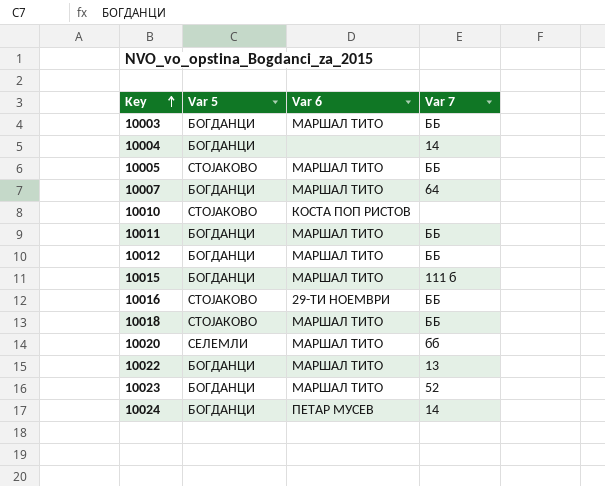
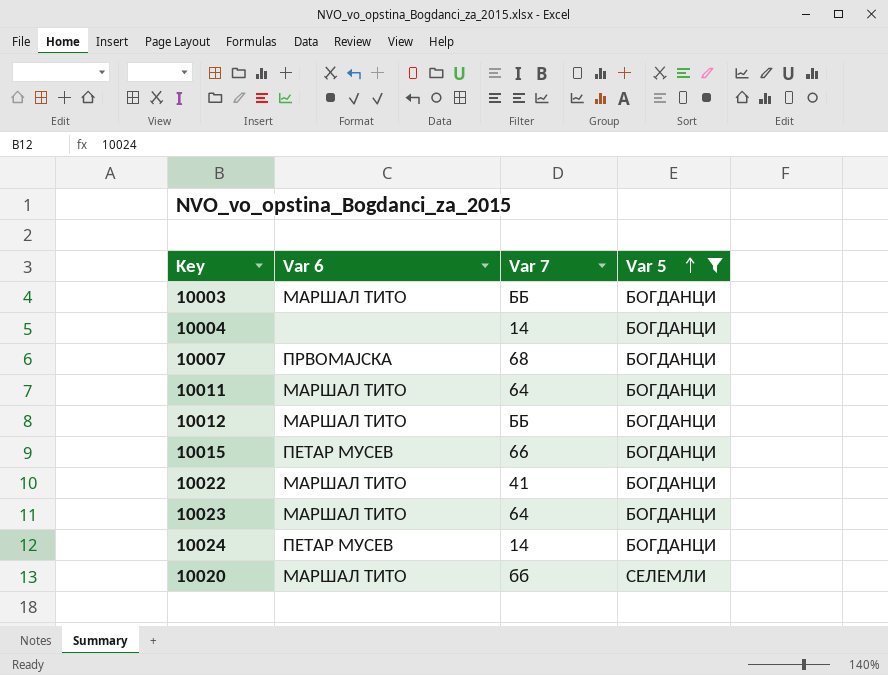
filter: none -> Var 5 != СТОЈАКОВО
row order: Key ascending -> Var 5 ascending
column Var 5 | position: 2 -> 4
10007 | Var 6: МАРШАЛ ТИТО -> ПРВОМАЈСКА
10007 | Var 7: 64 -> 68
10011 | Var 7: ББ -> 64
10015 | Var 6: МАРШАЛ ТИТО -> ПЕТАР МУСЕВ
10015 | Var 7: 111 б -> 66
10022 | Var 7: 13 -> 41
10023 | Var 7: 52 -> 64

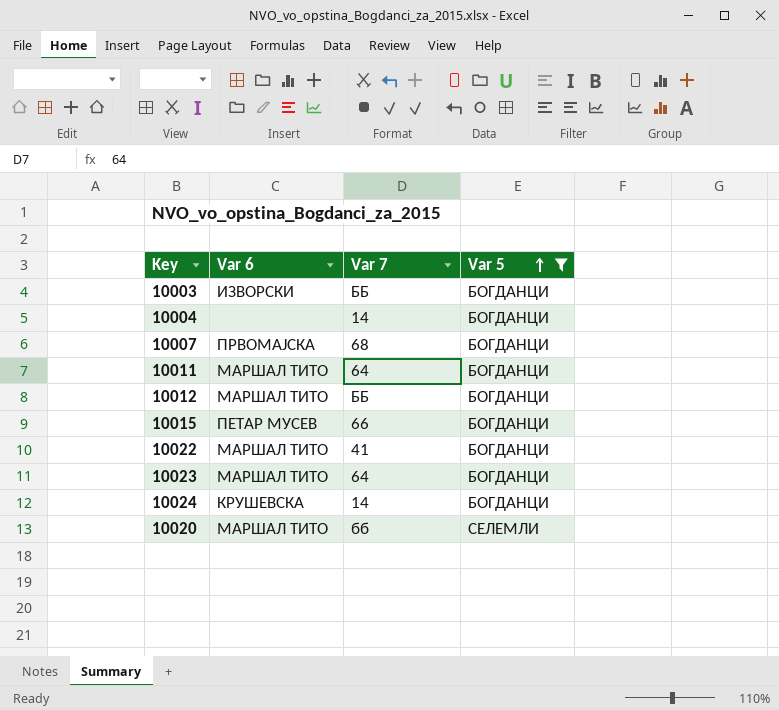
10003 | Var 6: МАРШАЛ ТИТО -> ИЗВОРСКИ
10024 | Var 6: ПЕТАР МУСЕВ -> КРУШЕВСКА

